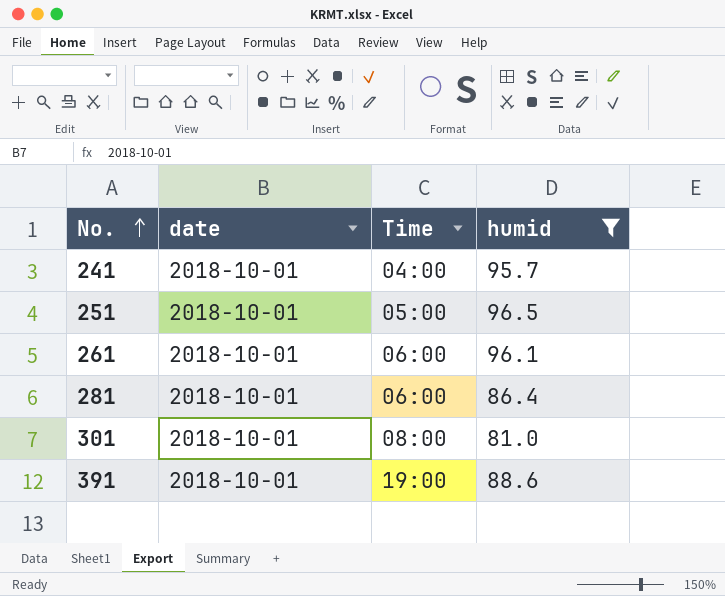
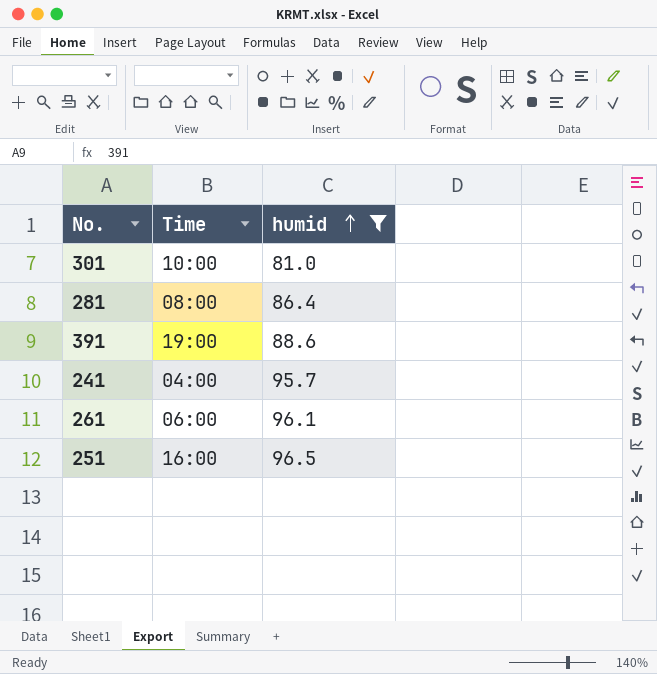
row order: No. ascending -> humid ascending
column date | position: 2 -> none
301 | Time: 08:00 -> 10:00
281 | Time: 06:00 -> 08:00
251 | Time: 05:00 -> 16:00

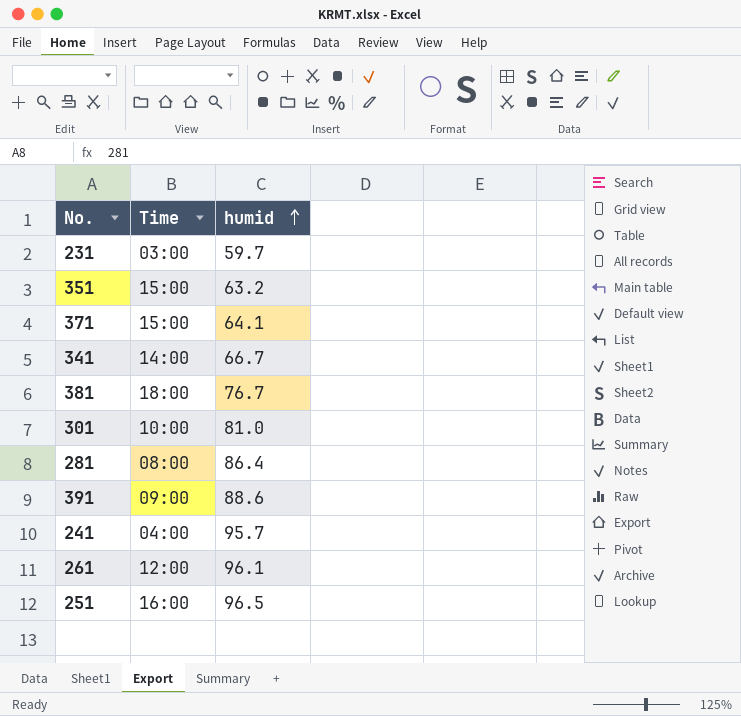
filter: humid >= 81.0 -> none
391 | Time: 19:00 -> 09:00
261 | Time: 06:00 -> 12:00

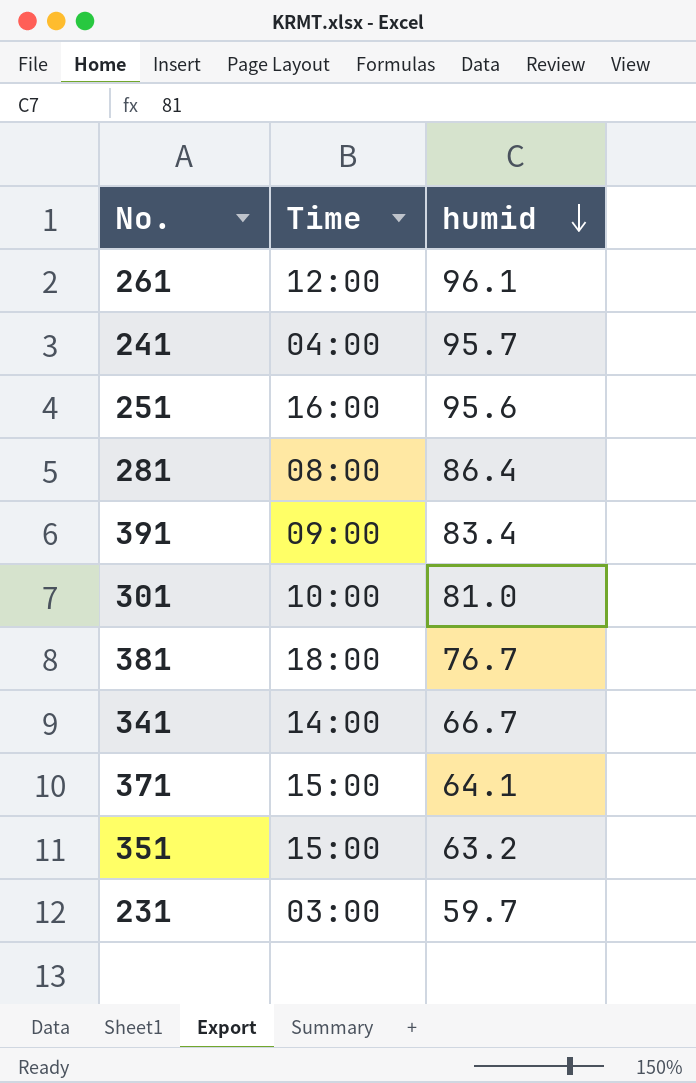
row order: humid ascending -> humid descending
251 | humid: 96.5 -> 95.6
391 | humid: 88.6 -> 83.4

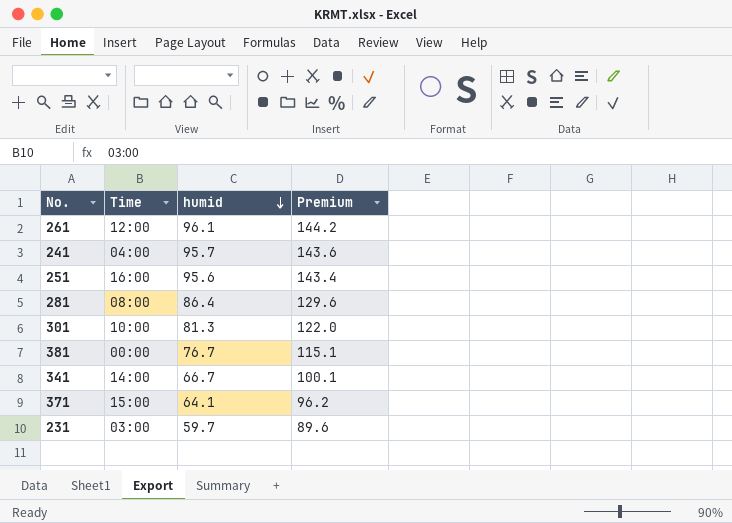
column Premium | formula: none -> [humid] * 1.5
row 391: 09:00 | 83.4 -> none
row 351: 15:00 | 63.2 -> none
301 | humid: 81.0 -> 81.3
381 | Time: 18:00 -> 00:00

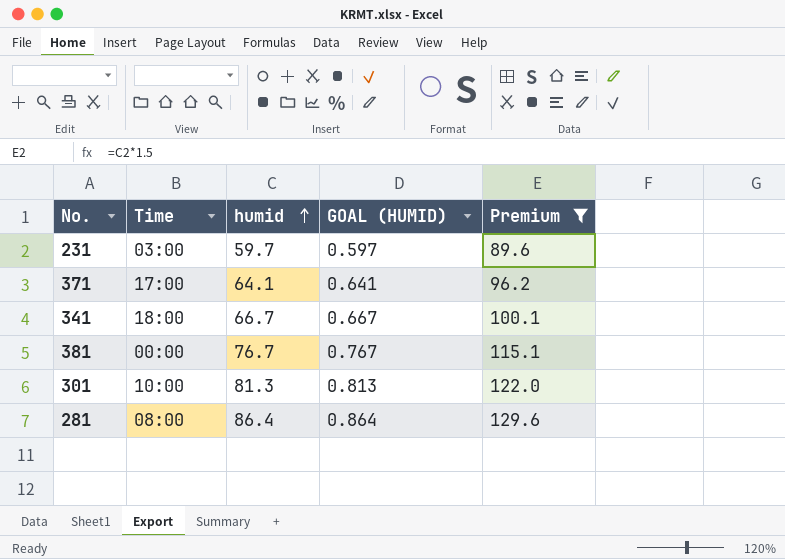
filter: none -> Premium <= 129.6
row order: humid descending -> humid ascending
column GOAL (HUMID) | formula: none -> [humid] * 0.01
371 | Time: 15:00 -> 17:00
341 | Time: 14:00 -> 18:00

